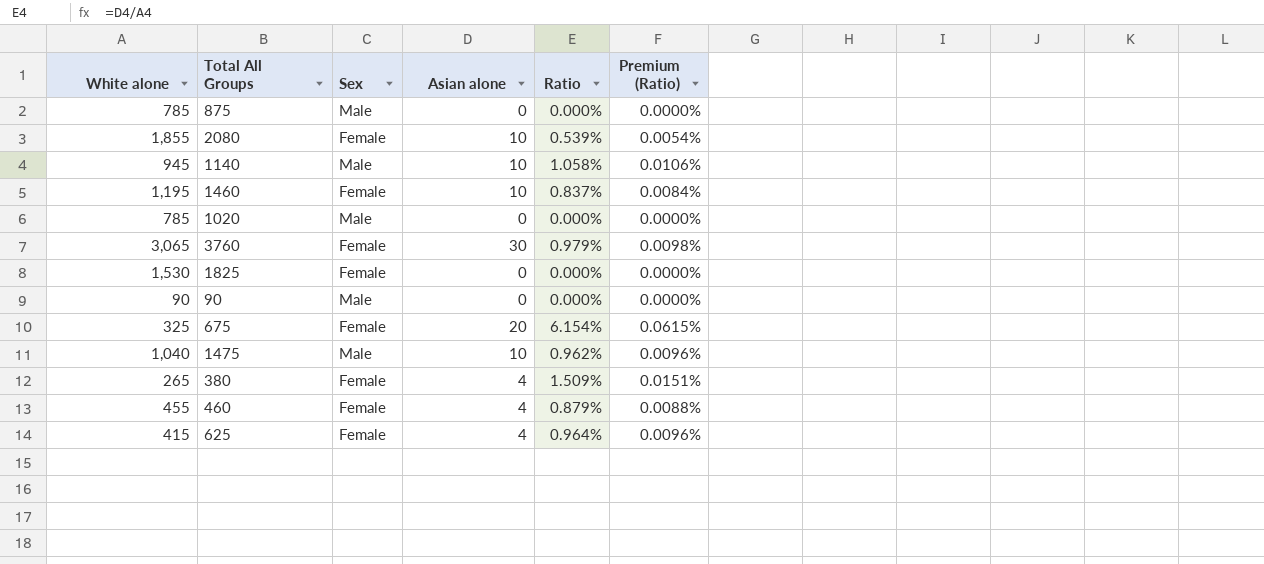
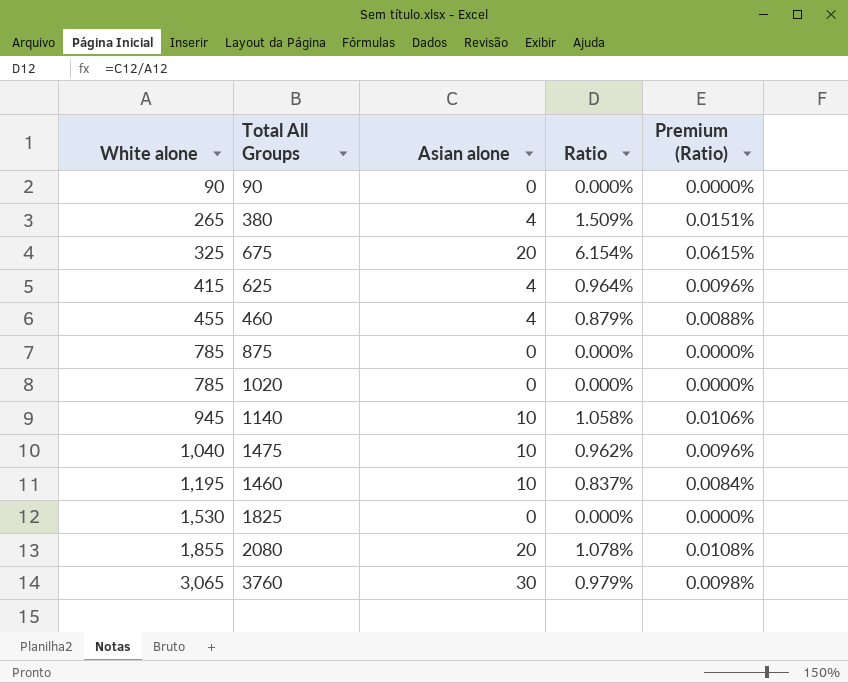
row order: none -> White alone ascending
column Sex | position: 3 -> none
2080 | Asian alone: 10 -> 20
2080 | Ratio: 0.539% -> 1.078%
2080 | Premium (Ratio): 0.0054% -> 0.0108%

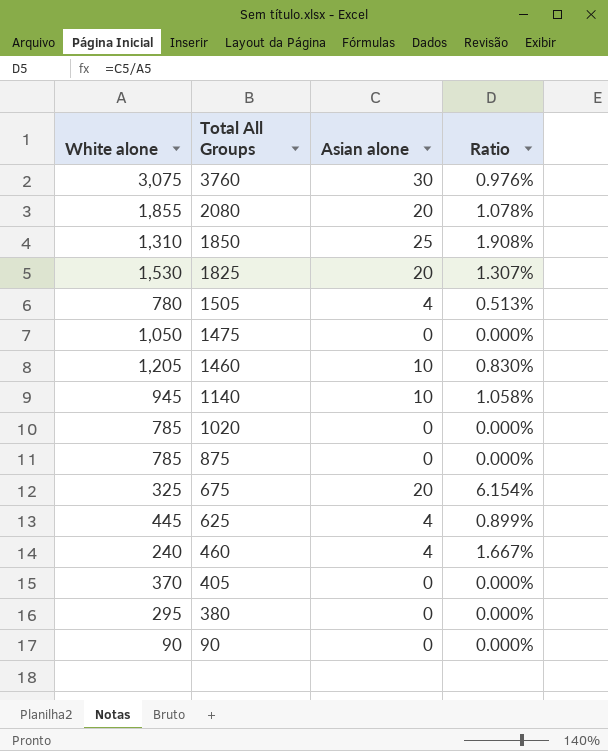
row order: White alone ascending -> Total All Groups descending
column Premium (Ratio) | formula: [Ratio] * 0.01 -> none
3760 | White alone: 3,065 -> 3,075
3760 | Ratio: 0.979% -> 0.976%
row 1850: none -> 1,310 | 25 | 1.908%
1825 | Asian alone: 0 -> 20
1825 | Ratio: 0.000% -> 1.307%
row 1505: none -> 780 | 4 | 0.513%
1475 | White alone: 1,040 -> 1,050
1475 | Asian alone: 10 -> 0
1475 | Ratio: 0.962% -> 0.000%
1460 | White alone: 1,195 -> 1,205
1460 | Ratio: 0.837% -> 0.830%
625 | White alone: 415 -> 445
625 | Ratio: 0.964% -> 0.899%
460 | White alone: 455 -> 240
460 | Ratio: 0.879% -> 1.667%
row 405: none -> 370 | 0 | 0.000%
380 | White alone: 265 -> 295
380 | Asian alone: 4 -> 0
380 | Ratio: 1.509% -> 0.000%

